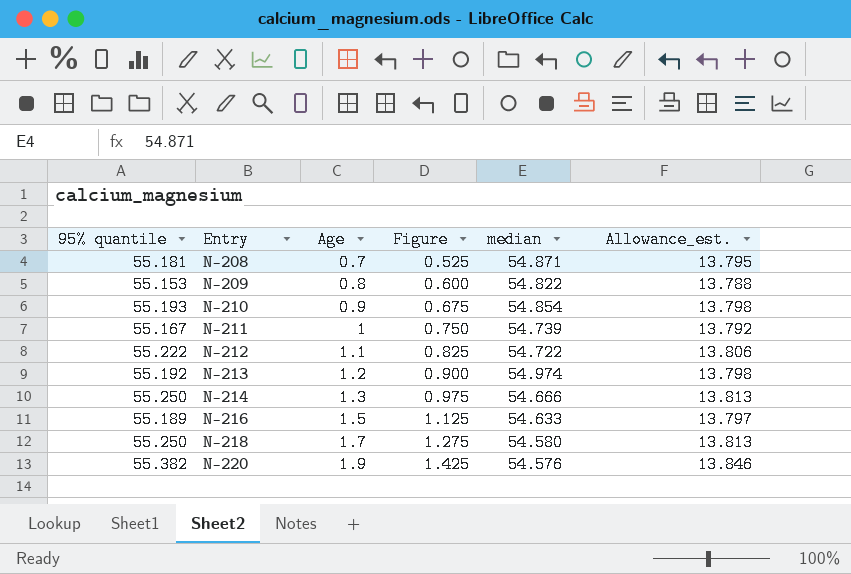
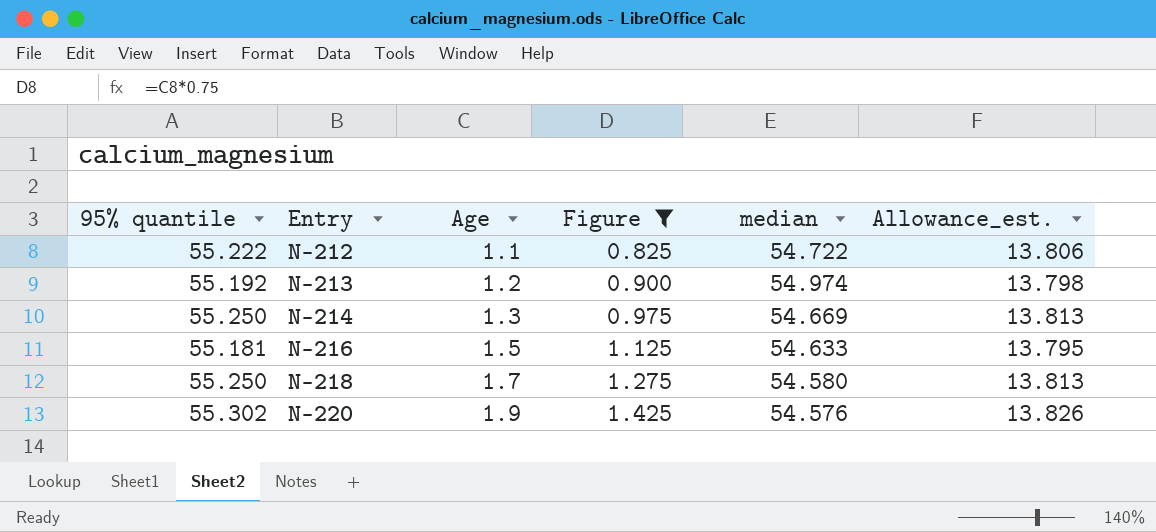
filter: none -> Figure >= 0.825
N-214 | median: 54.666 -> 54.669
N-216 | 95% quantile: 55.189 -> 55.181
N-216 | Allowance_est.: 13.797 -> 13.795
N-220 | 95% quantile: 55.382 -> 55.302
N-220 | Allowance_est.: 13.846 -> 13.826

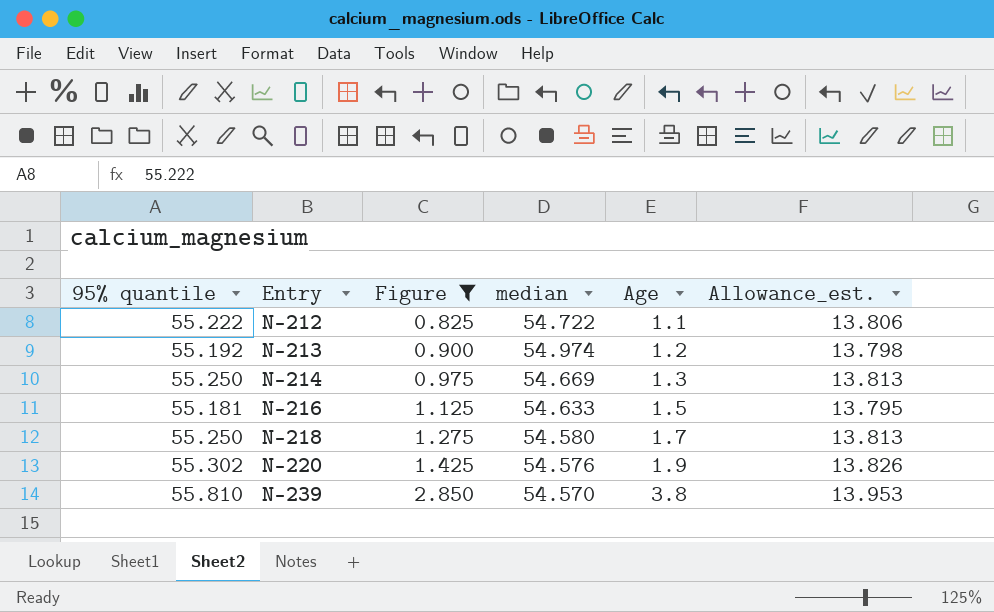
column Age | position: 3 -> 5
row N-239: none -> 55.810 | 2.850 | 54.570 | 3.8 | 13.953

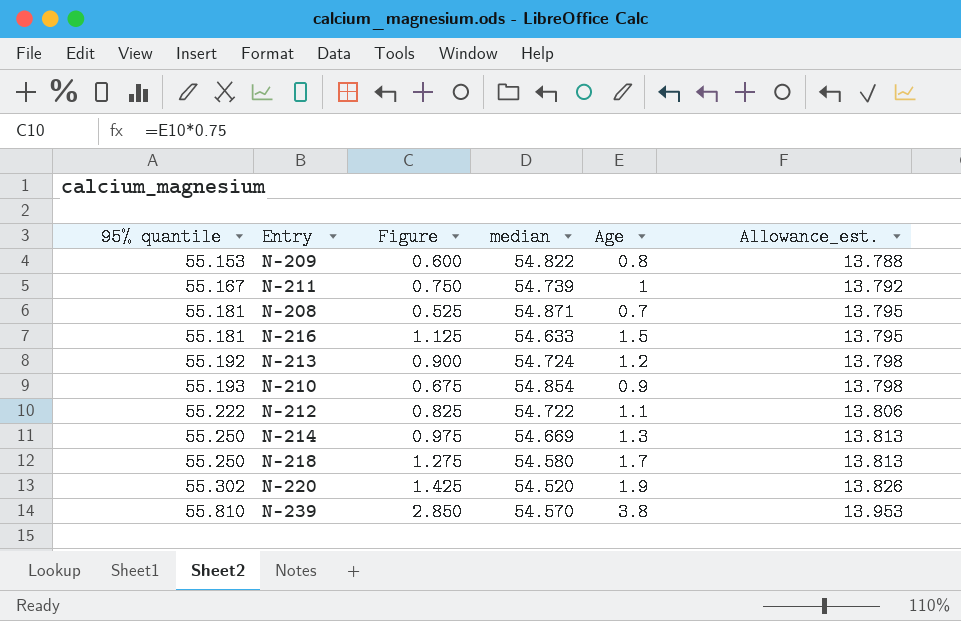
filter: Figure >= 0.825 -> none
row order: Entry ascending -> 95% quantile ascending
N-213 | median: 54.974 -> 54.724
N-220 | median: 54.576 -> 54.520

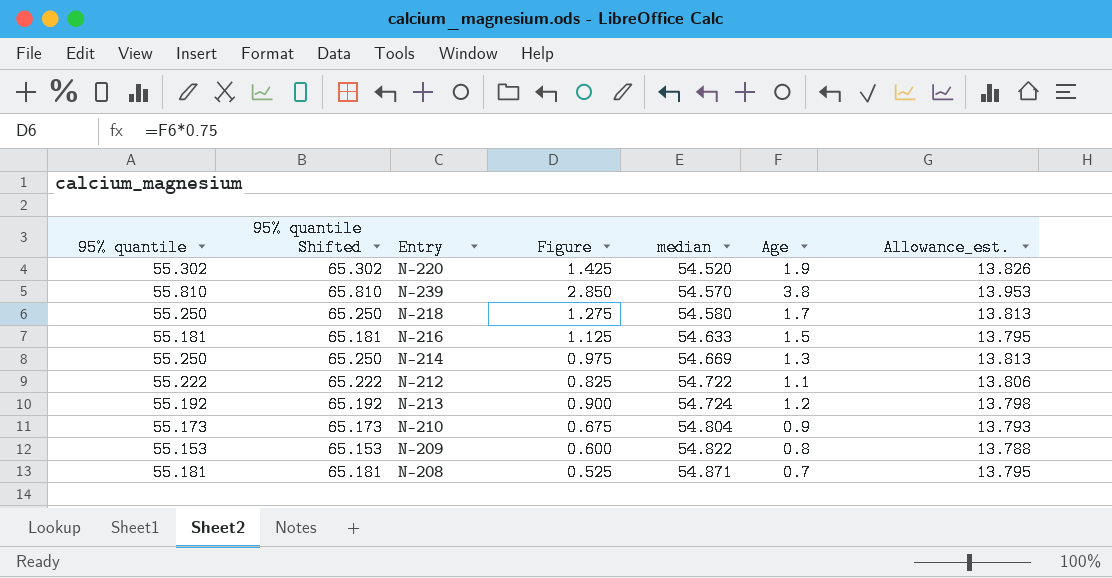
row order: 95% quantile ascending -> median ascending
column 95% quantile Shifted | formula: none -> [95% quantile] + 10
row N-211: 55.167 | 0.750 | 54.739 | 1 | 13.792 -> none
N-210 | 95% quantile: 55.193 -> 55.173
N-210 | median: 54.854 -> 54.804
N-210 | Allowance_est.: 13.798 -> 13.793

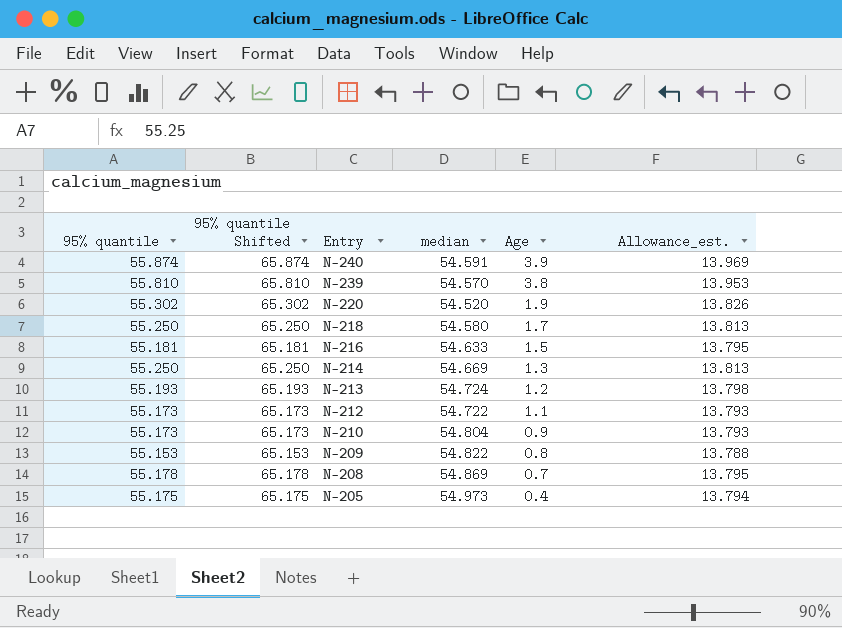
row order: median ascending -> Entry descending
column Figure | formula: [Age] * 0.75 -> none
row N-240: none -> 55.874 | 65.874 | 54.591 | 3.9 | 13.969
N-213 | 95% quantile: 55.192 -> 55.193
N-213 | 95% quantile Shifted: 65.192 -> 65.193
N-212 | 95% quantile: 55.222 -> 55.173
N-212 | 95% quantile Shifted: 65.222 -> 65.173
N-212 | Allowance_est.: 13.806 -> 13.793
N-208 | 95% quantile: 55.181 -> 55.178
N-208 | 95% quantile Shifted: 65.181 -> 65.178
N-208 | median: 54.871 -> 54.869
row N-205: none -> 55.175 | 65.175 | 54.973 | 0.4 | 13.794

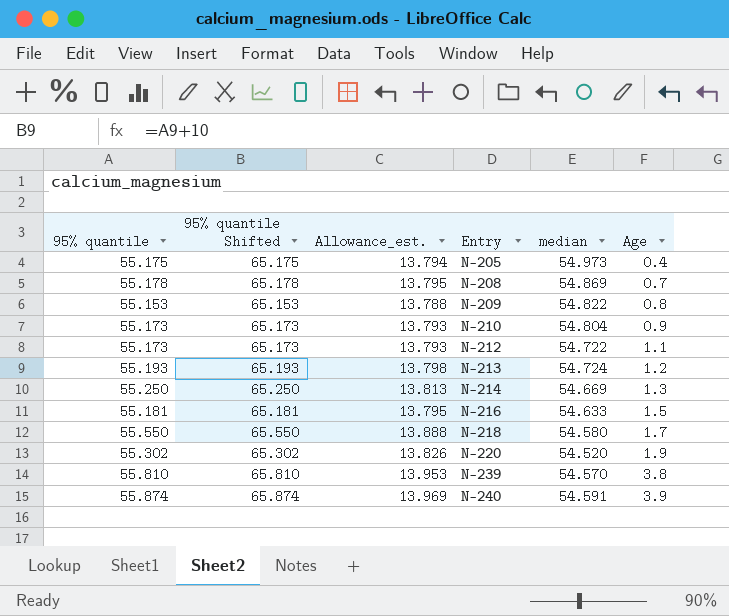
row order: Entry descending -> Entry ascending
column Allowance_est. | position: 6 -> 3
N-218 | 95% quantile: 55.250 -> 55.550
N-218 | 95% quantile Shifted: 65.250 -> 65.550
N-218 | Allowance_est.: 13.813 -> 13.888

